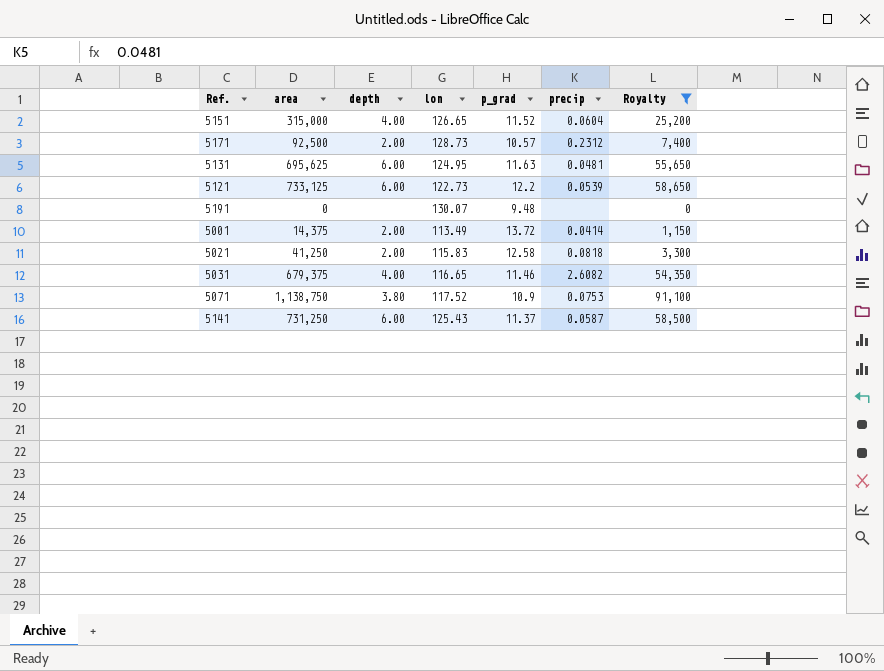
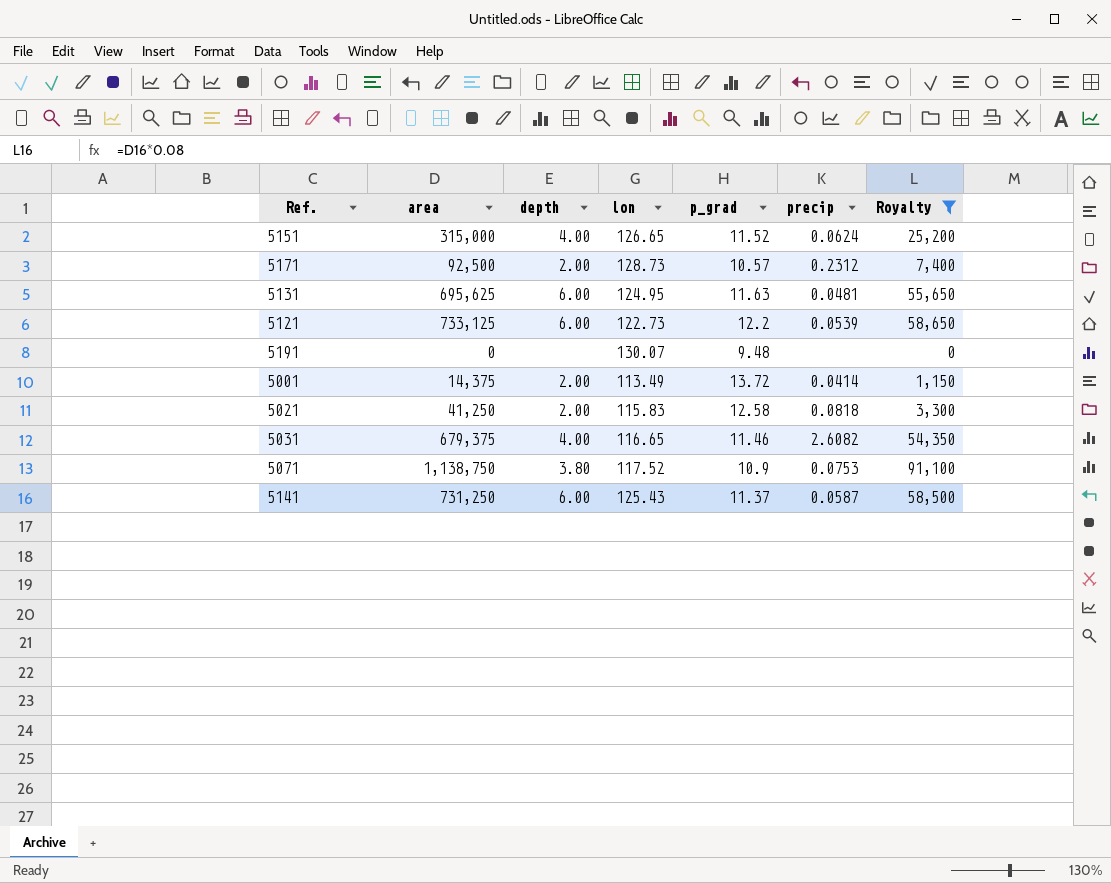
5151 | precip: 0.0604 -> 0.0624

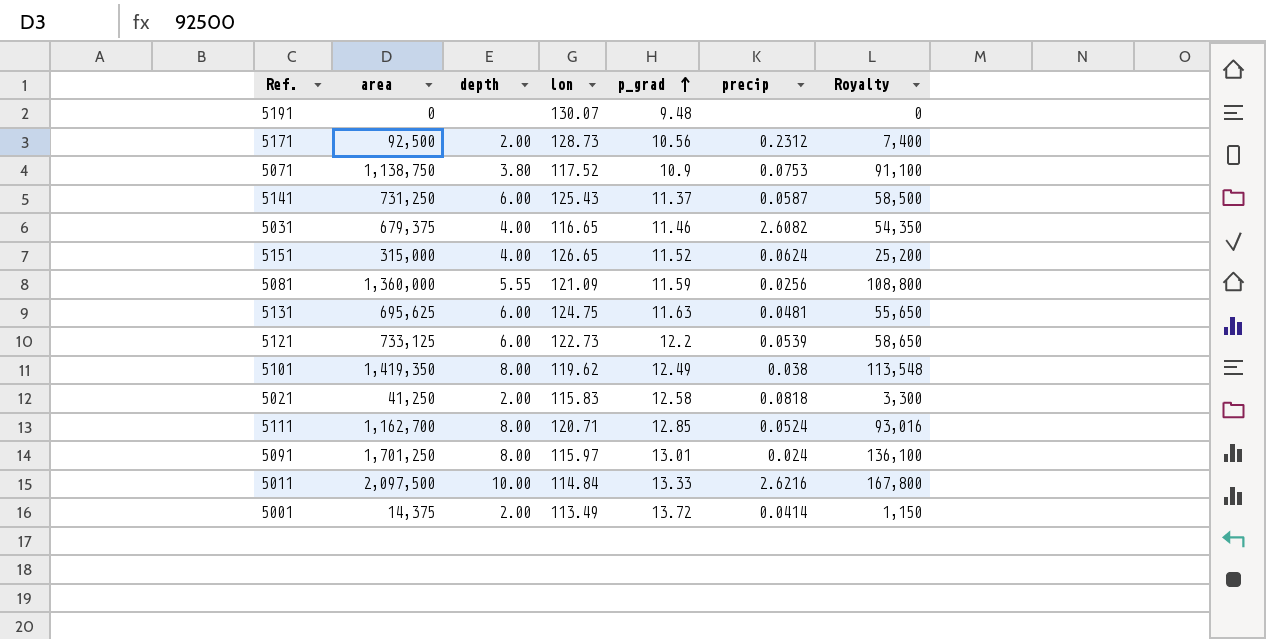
filter: Royalty <= 91,100 -> none
row order: none -> p_grad ascending
5171 | p_grad: 10.57 -> 10.56
5131 | lon: 124.95 -> 124.75

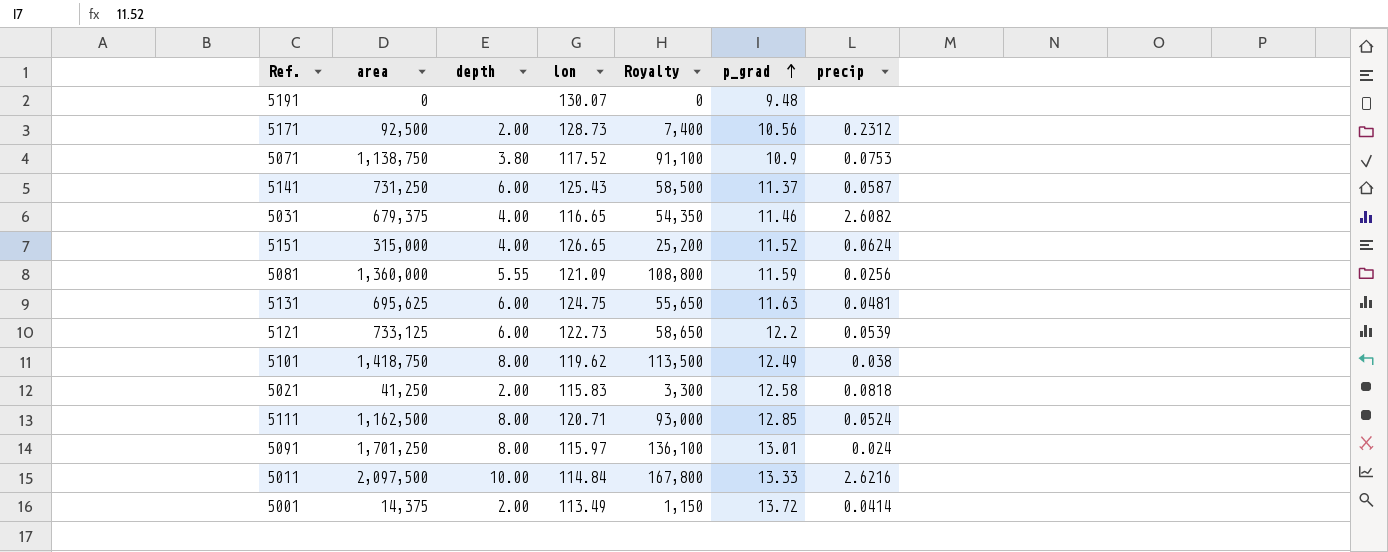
column Royalty | position: 7 -> 5
5101 | area: 1,419,350 -> 1,418,750
5101 | Royalty: 113,548 -> 113,500
5111 | area: 1,162,700 -> 1,162,500
5111 | Royalty: 93,016 -> 93,000

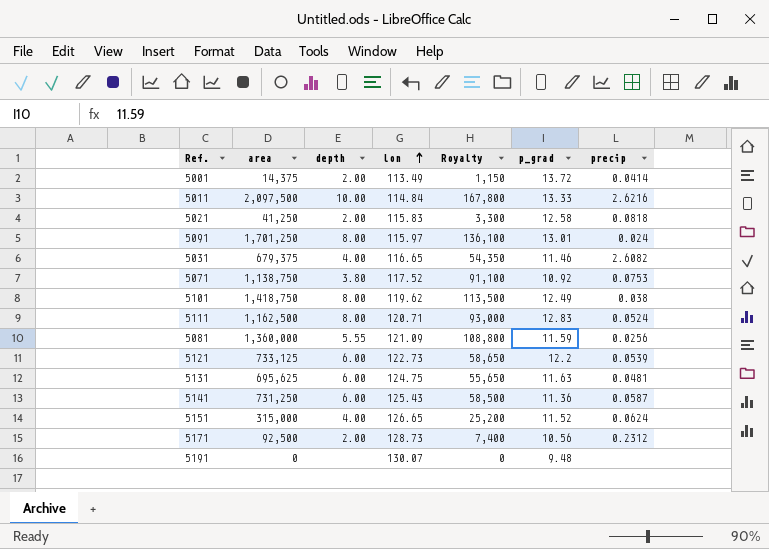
row order: p_grad ascending -> lon ascending
5071 | p_grad: 10.9 -> 10.92
5111 | p_grad: 12.85 -> 12.83
5141 | p_grad: 11.37 -> 11.36

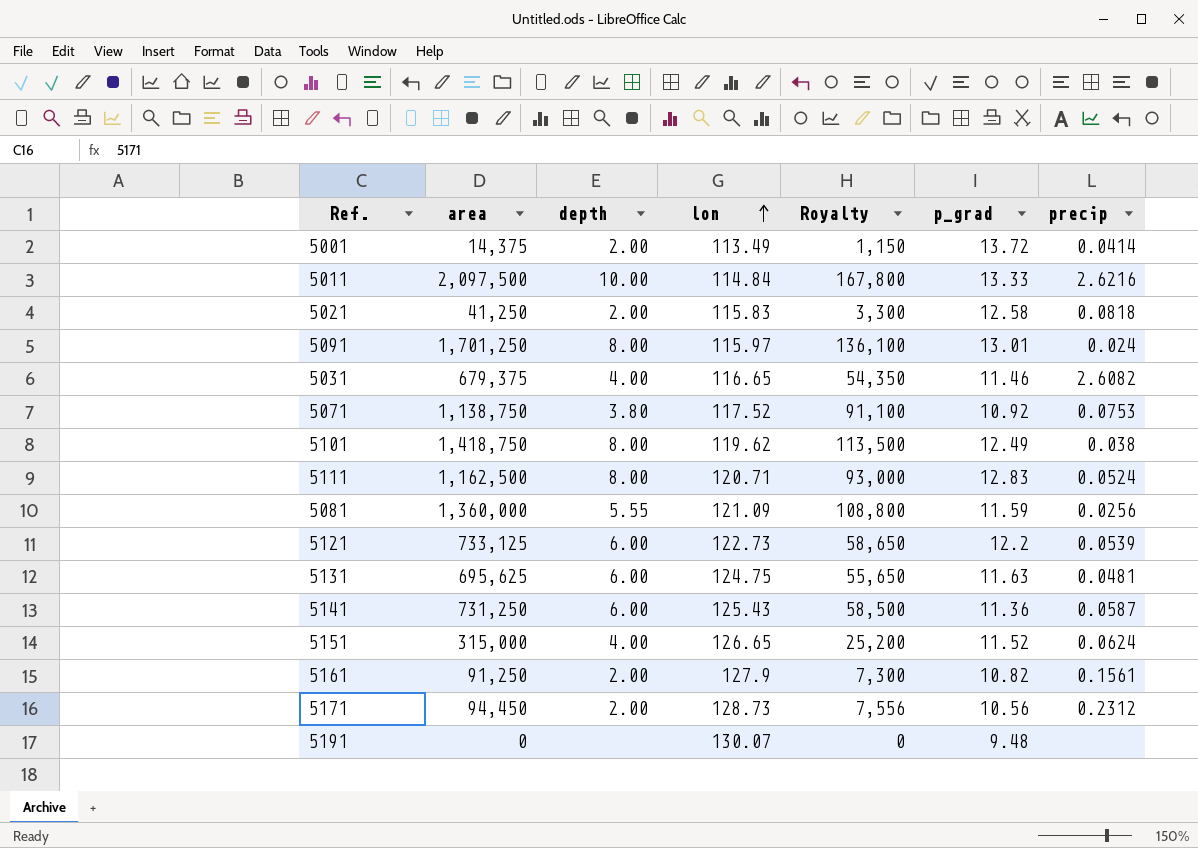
row 5161: none -> 91,250 | 2.00 | 127.9 | 7,300 | 10.82 | 0.1561
5171 | area: 92,500 -> 94,450
5171 | Royalty: 7,400 -> 7,556

